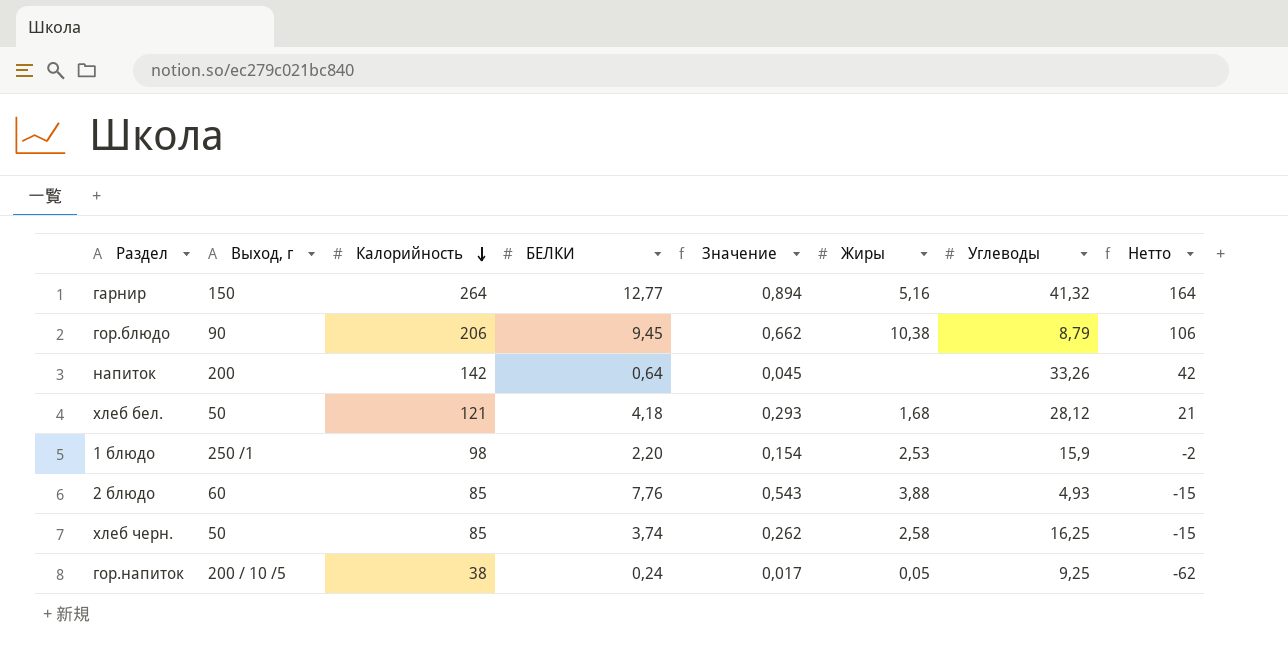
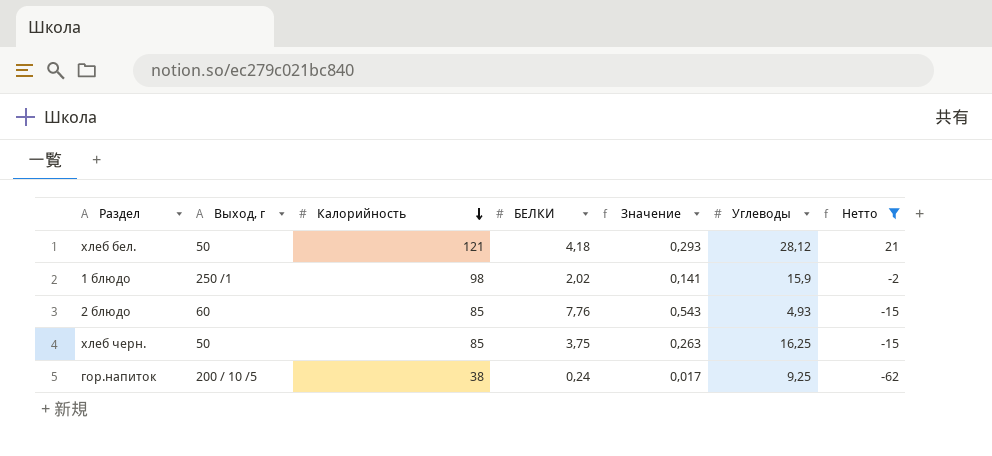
filter: none -> Нетто <= 21
column Жиры | position: 6 -> none
1 блюдо | БЕЛКИ: 2,20 -> 2,02
1 блюдо | Значение: 0,154 -> 0,141
хлеб черн. | БЕЛКИ: 3,74 -> 3,75
хлеб черн. | Значение: 0,262 -> 0,263

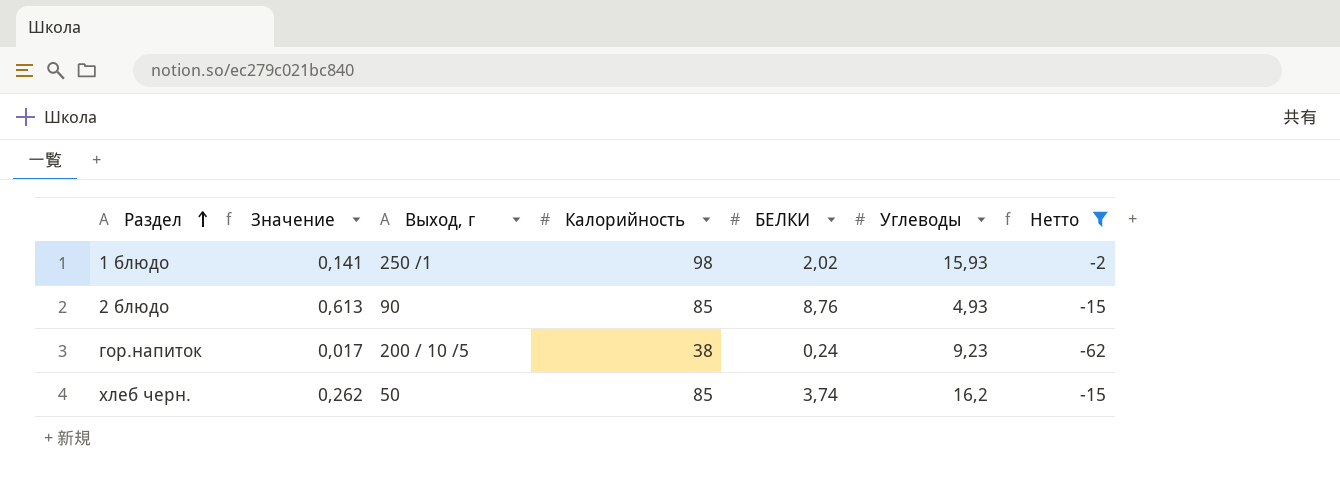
row order: Калорийность descending -> Раздел ascending
column Значение | position: 5 -> 2
row хлеб бел.: 50 | 121 | 4,18 | 0,293 | 28,12 | 21 -> none
1 блюдо | Углеводы: 15,9 -> 15,93
2 блюдо | Значение: 0,543 -> 0,613
2 блюдо | Выход, г: 60 -> 90
2 блюдо | БЕЛКИ: 7,76 -> 8,76
гор.напиток | Углеводы: 9,25 -> 9,23
хлеб черн. | Значение: 0,263 -> 0,262
хлеб черн. | БЕЛКИ: 3,75 -> 3,74
хлеб черн. | Углеводы: 16,25 -> 16,2

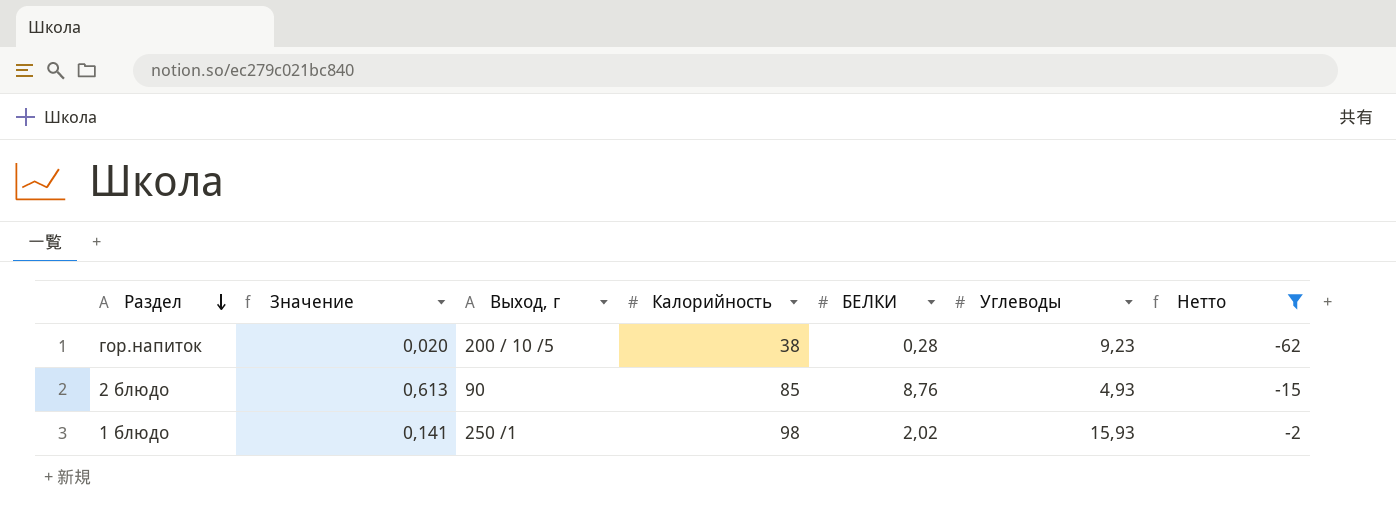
row order: Раздел ascending -> Раздел descending
row хлеб черн.: 0,262 | 50 | 85 | 3,74 | 16,2 | -15 -> none
гор.напиток | Значение: 0,017 -> 0,020
гор.напиток | БЕЛКИ: 0,24 -> 0,28

